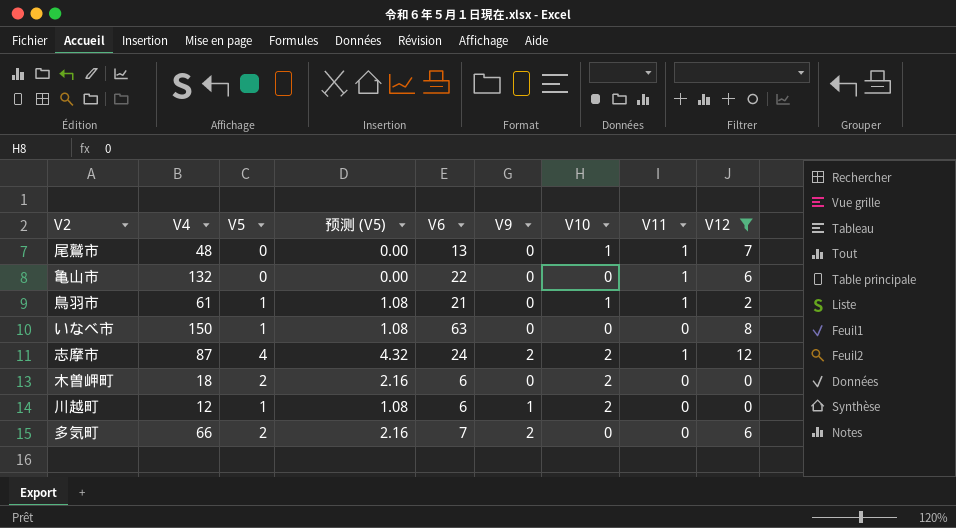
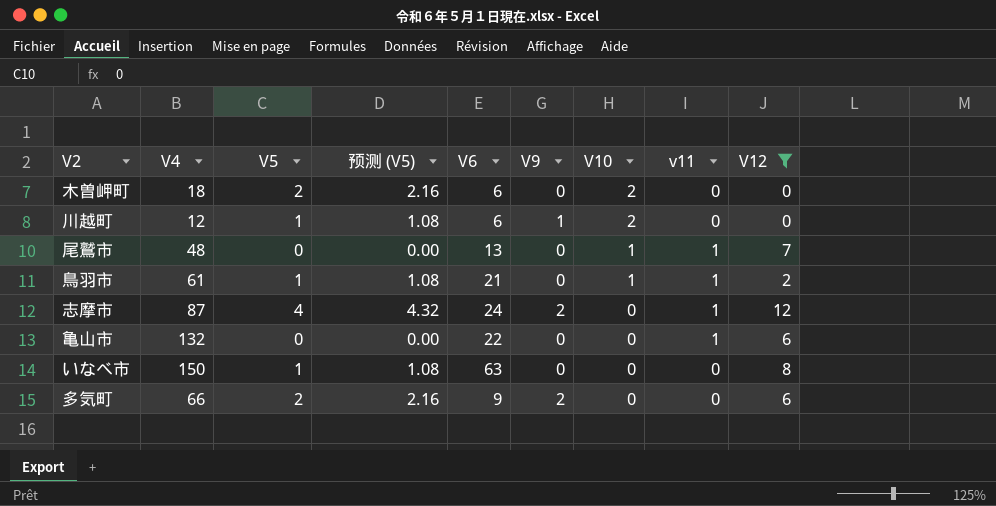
row order: none -> V10 descending
column name: V11 -> v11
志摩市 | V10: 2 -> 0
多気町 | V6: 7 -> 9

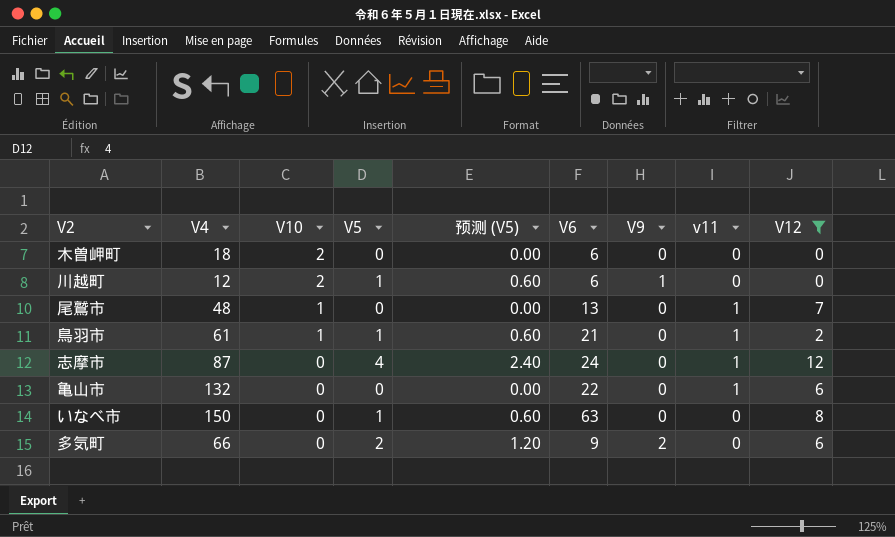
column V10 | position: 7 -> 3
column 预测 (V5) | formula: [V5] * 1.08 -> [V5] * 0.6
木曽岬町 | V5: 2 -> 0
志摩市 | V9: 2 -> 0

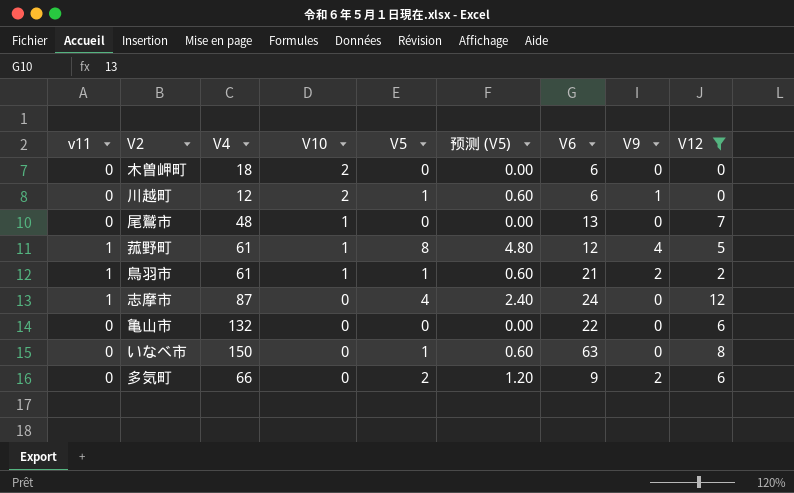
column v11 | position: 8 -> 1
尾鷲市 | v11: 1 -> 0
row 菰野町: none -> 1 | 61 | 1 | 8 | 4.80 | 12 | 4 | 5
鳥羽市 | V9: 0 -> 2
亀山市 | v11: 1 -> 0

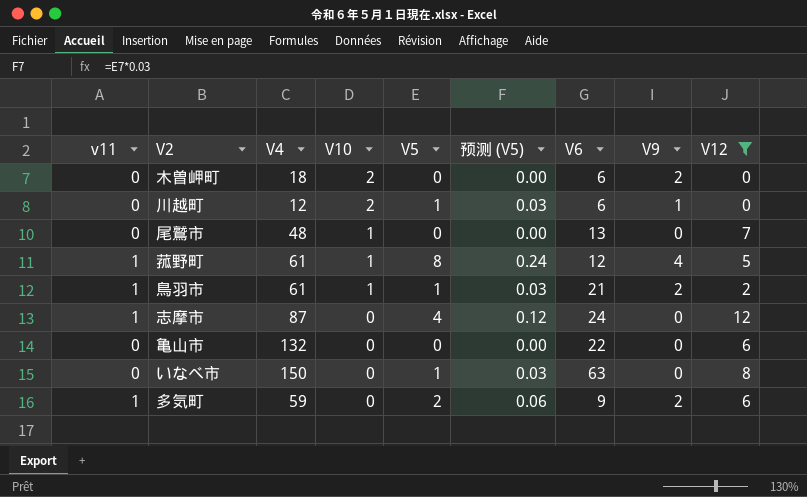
column 预测 (V5) | formula: [V5] * 0.6 -> [V5] * 0.03
木曽岬町 | V9: 0 -> 2
多気町 | v11: 0 -> 1
多気町 | V4: 66 -> 59

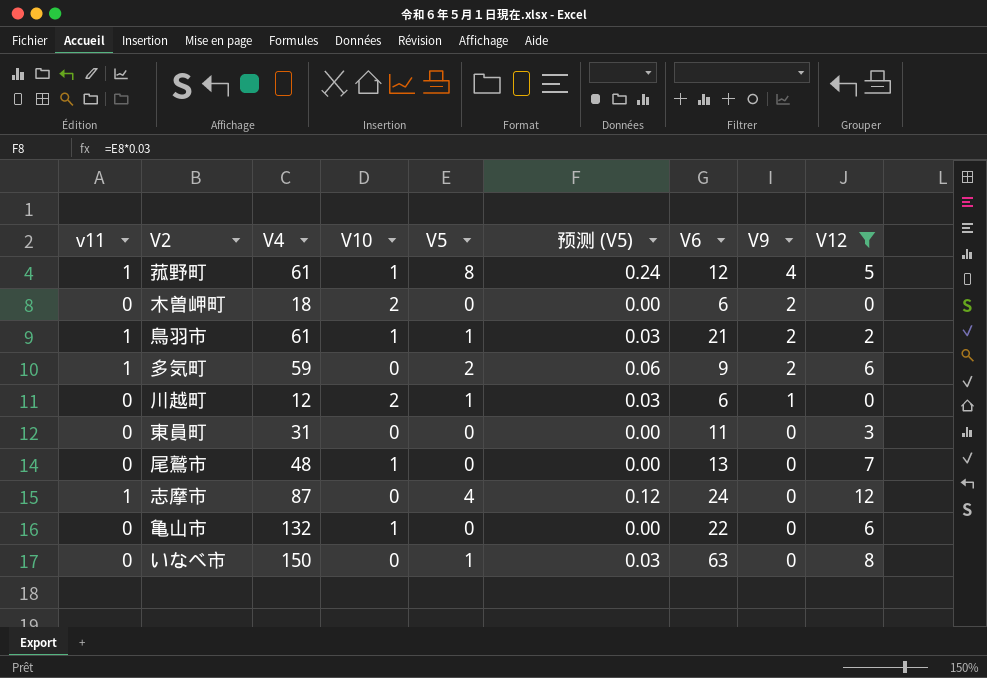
row order: V10 descending -> V9 descending
row 東員町: none -> 0 | 31 | 0 | 0 | 0.00 | 11 | 0 | 3
亀山市 | V10: 0 -> 1

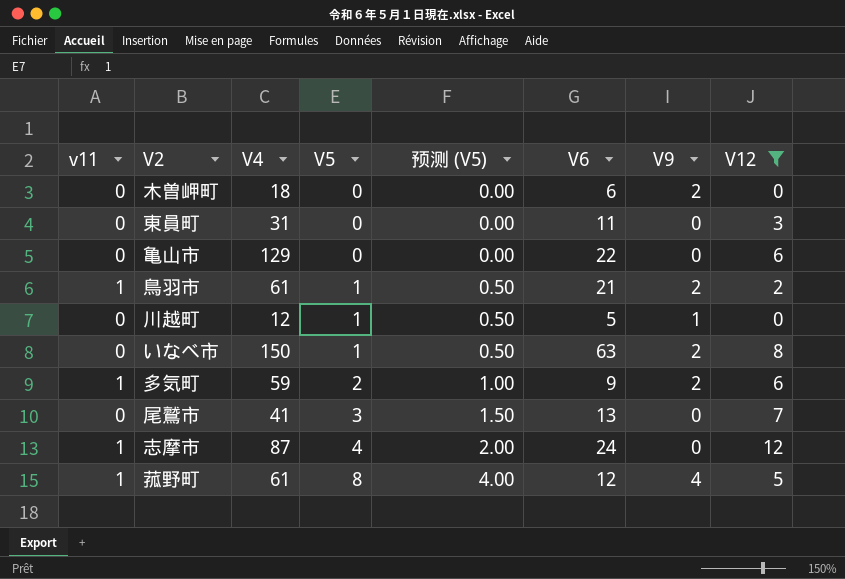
row order: V9 descending -> V5 ascending
column V10 | position: 4 -> none
column 预测 (V5) | formula: [V5] * 0.03 -> [V5] * 0.5
亀山市 | V4: 132 -> 129
川越町 | V6: 6 -> 5
いなべ市 | V9: 0 -> 2
尾鷲市 | V4: 48 -> 41
尾鷲市 | V5: 0 -> 3

